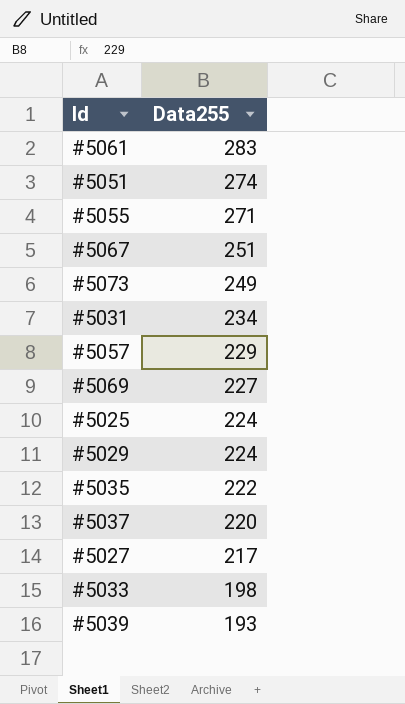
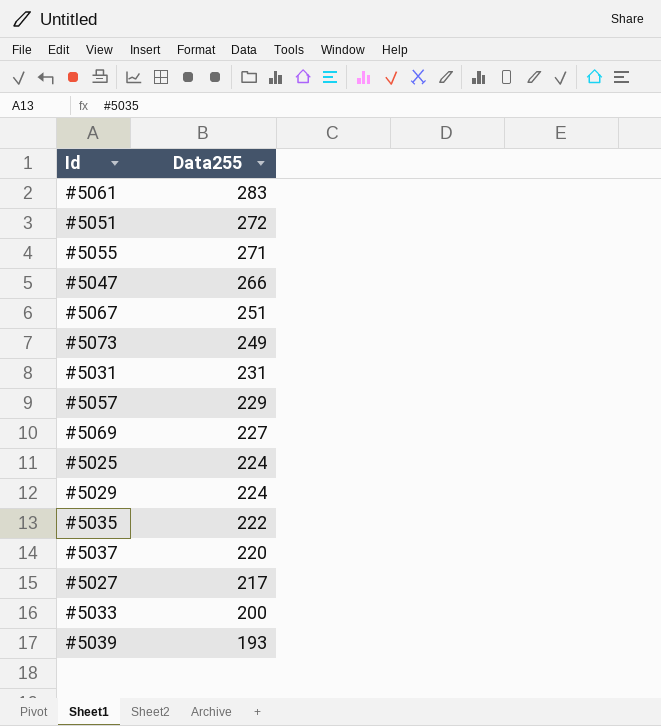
#5051 | Data255: 274 -> 272
row #5047: none -> 266
#5031 | Data255: 234 -> 231
#5033 | Data255: 198 -> 200

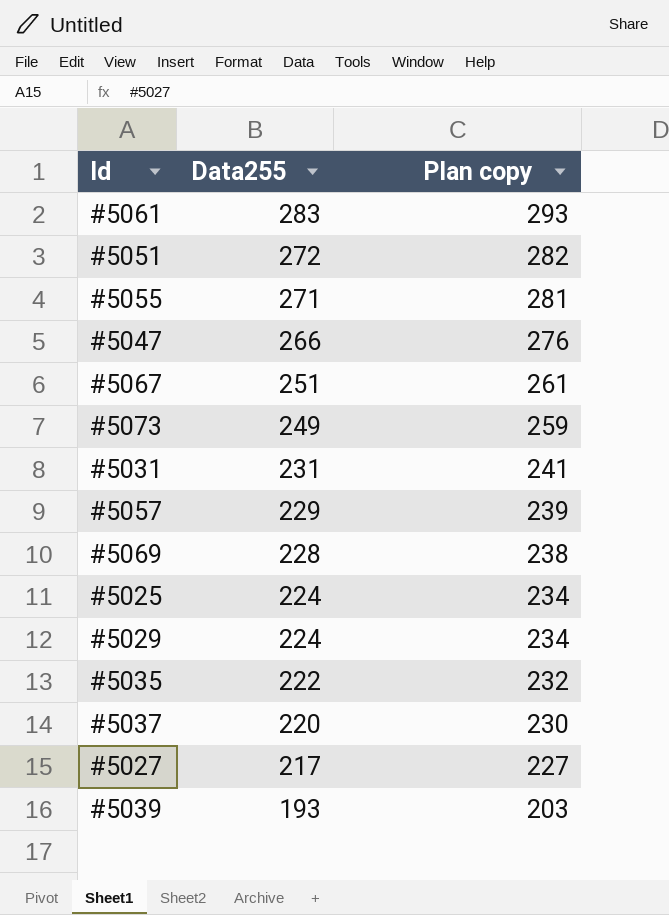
column Plan copy | formula: none -> [Data255] + 10
row #5033: 200 -> none
#5069 | Data255: 227 -> 228

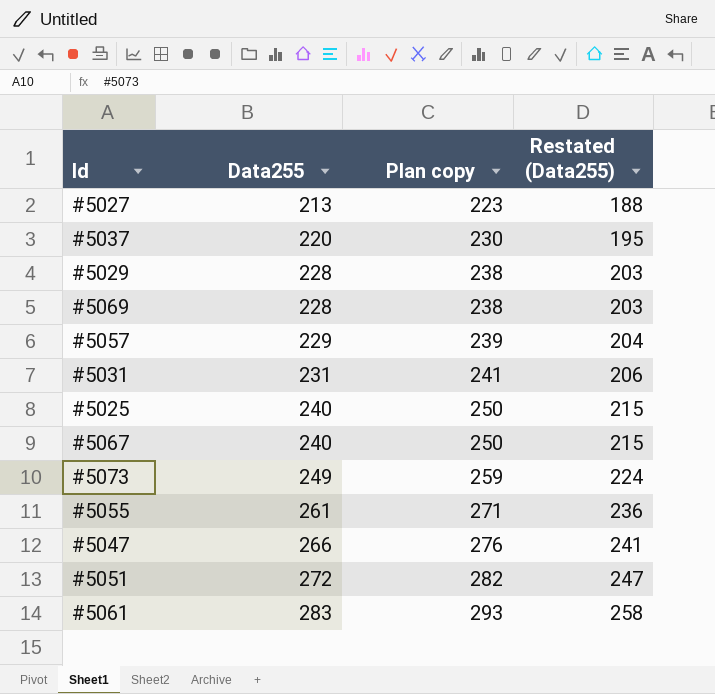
row order: Data255 descending -> Data255 ascending
column Restated (Data255) | formula: none -> [Data255] - 25
row #5035: 222 | 232 -> none
row #5039: 193 | 203 -> none
#5027 | Data255: 217 -> 213
#5027 | Plan copy: 227 -> 223
#5029 | Data255: 224 -> 228
#5029 | Plan copy: 234 -> 238
#5025 | Data255: 224 -> 240
#5025 | Plan copy: 234 -> 250
#5067 | Data255: 251 -> 240
#5067 | Plan copy: 261 -> 250
#5055 | Data255: 271 -> 261
#5055 | Plan copy: 281 -> 271

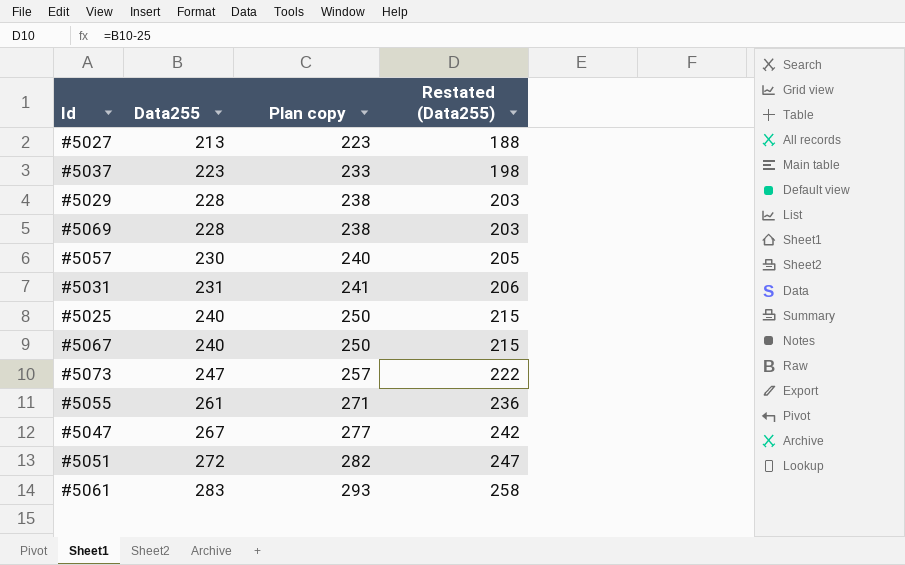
#5037 | Data255: 220 -> 223
#5037 | Plan copy: 230 -> 233
#5037 | Restated (Data255): 195 -> 198
#5057 | Data255: 229 -> 230
#5057 | Plan copy: 239 -> 240
#5057 | Restated (Data255): 204 -> 205
#5073 | Data255: 249 -> 247
#5073 | Plan copy: 259 -> 257
#5073 | Restated (Data255): 224 -> 222
#5047 | Data255: 266 -> 267
#5047 | Plan copy: 276 -> 277
#5047 | Restated (Data255): 241 -> 242

